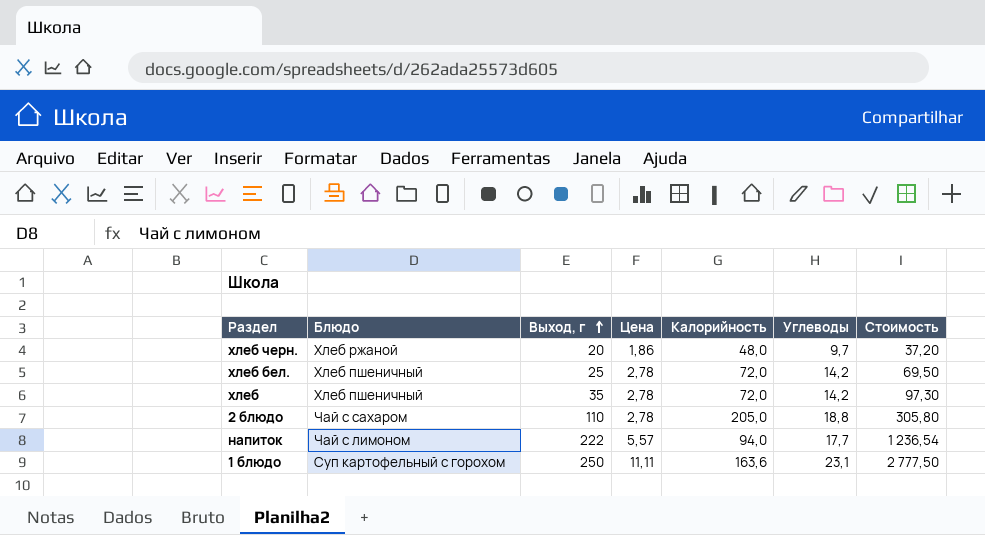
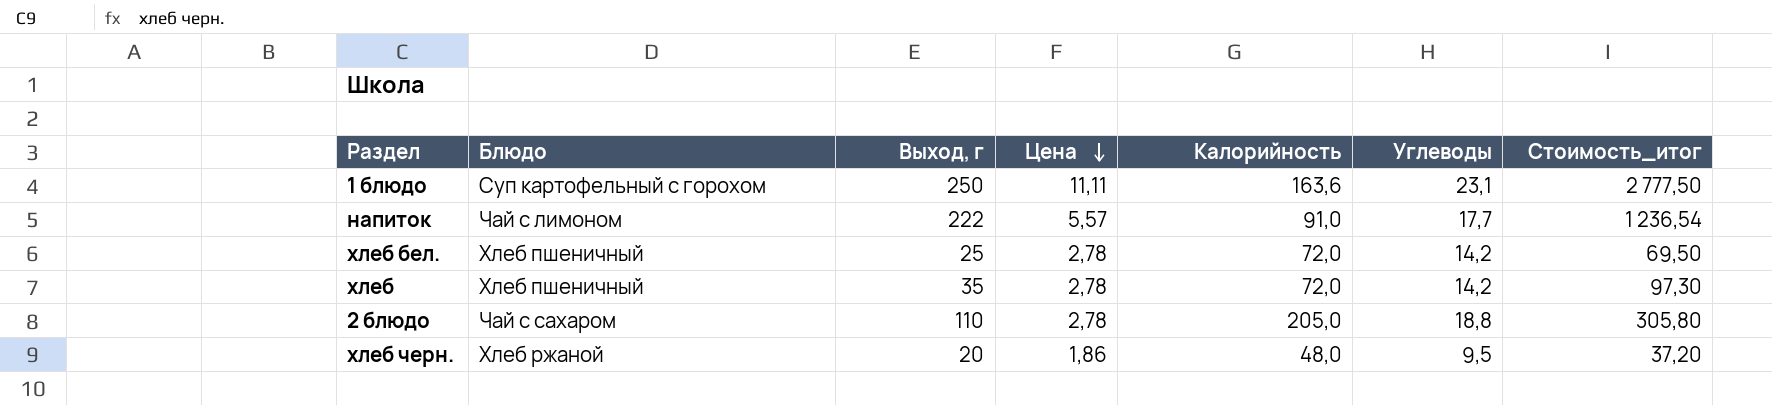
row order: Выход, г ascending -> Цена descending
column name: Стоимость -> Стоимость_итог
напиток | Калорийность: 94,0 -> 91,0
хлеб черн. | Углеводы: 9,7 -> 9,5

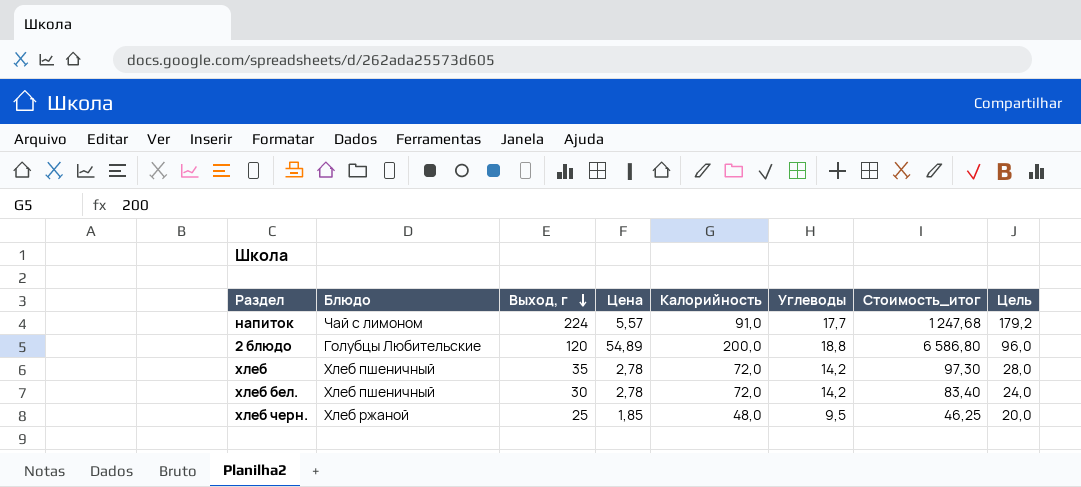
row order: Цена descending -> Выход, г descending
column Цель | formula: none -> [Выход, г] * 0,8
row 1 блюдо: Суп картофельный с горохом | 250 | 11,11 | 163,6 | 23,1 | 2 777,50 -> none
напиток | Выход, г: 222 -> 224
напиток | Стоимость_итог: 1 236,54 -> 1 247,68
2 блюдо | Блюдо: Чай с сахаром -> Голубцы Любительские
2 блюдо | Выход, г: 110 -> 120
2 блюдо | Цена: 2,78 -> 54,89
2 блюдо | Калорийность: 205,0 -> 200,0
2 блюдо | Стоимость_итог: 305,80 -> 6 586,80
хлеб бел. | Выход, г: 25 -> 30
хлеб бел. | Стоимость_итог: 69,50 -> 83,40
хлеб черн. | Выход, г: 20 -> 25
хлеб черн. | Цена: 1,86 -> 1,85
хлеб черн. | Стоимость_итог: 37,20 -> 46,25

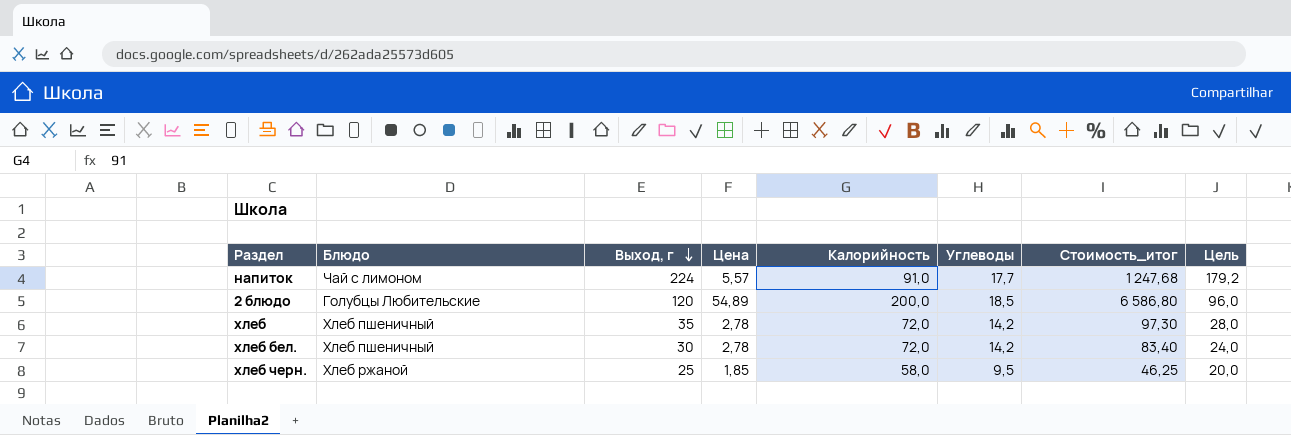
2 блюдо | Углеводы: 18,8 -> 18,5
хлеб черн. | Калорийность: 48,0 -> 58,0

